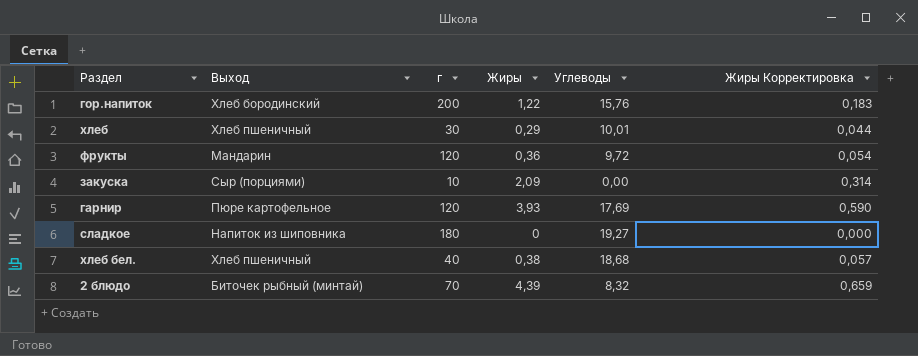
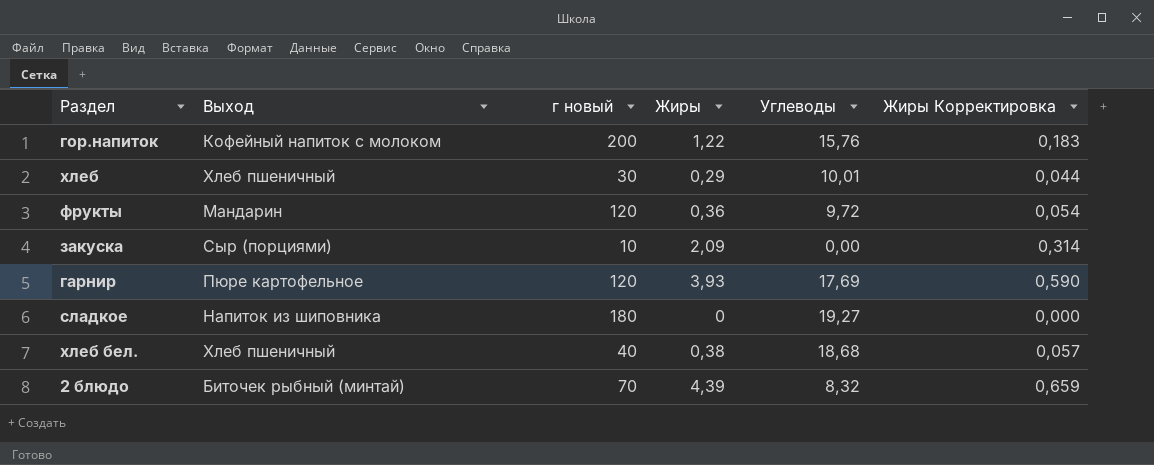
column name: г -> г новый
гор.напиток | Выход: Хлеб бородинский -> Кофейный напиток с молоком

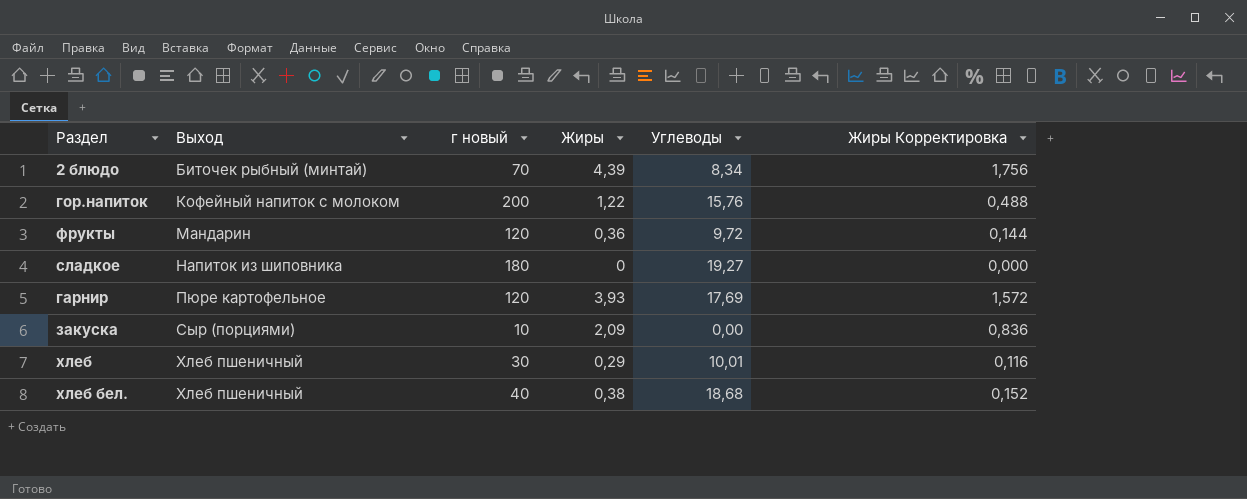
row order: none -> Выход ascending
column Жиры Корректировка | formula: [Жиры] * 0,15 -> [Жиры] * 0,4
2 блюдо | Углеводы: 8,32 -> 8,34

